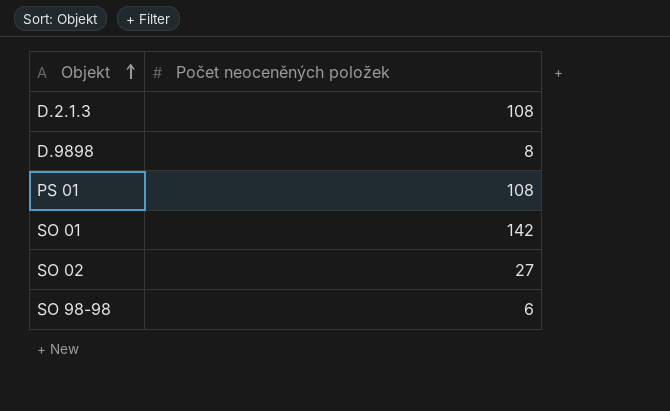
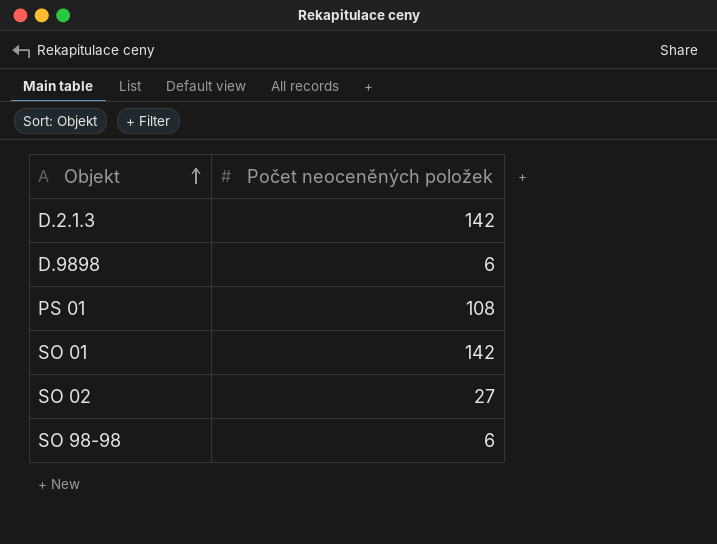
D.2.1.3 | Počet neoceněných položek: 108 -> 142
D.9898 | Počet neoceněných položek: 8 -> 6

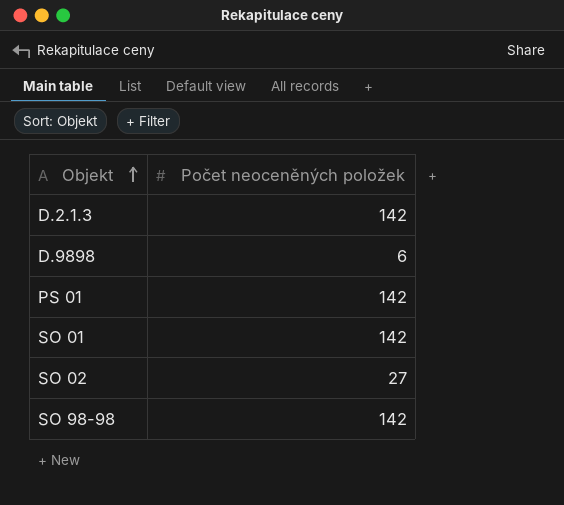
PS 01 | Počet neoceněných položek: 108 -> 142
SO 98-98 | Počet neoceněných položek: 6 -> 142

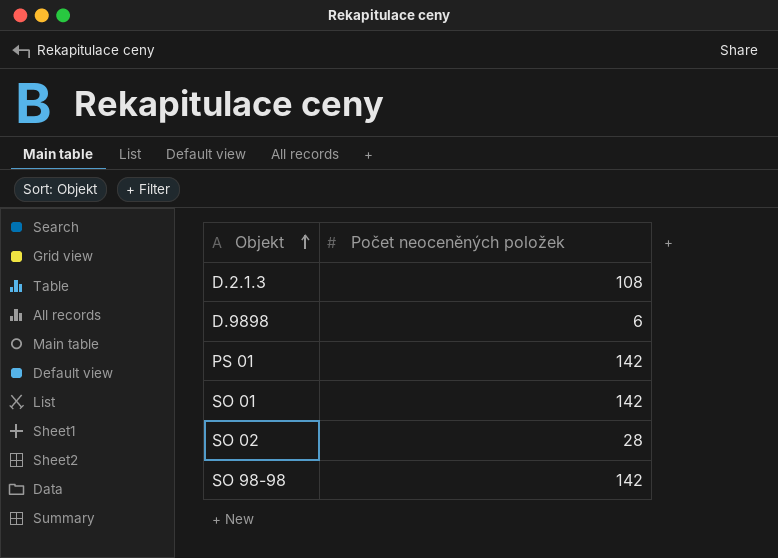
D.2.1.3 | Počet neoceněných položek: 142 -> 108
SO 02 | Počet neoceněných položek: 27 -> 28

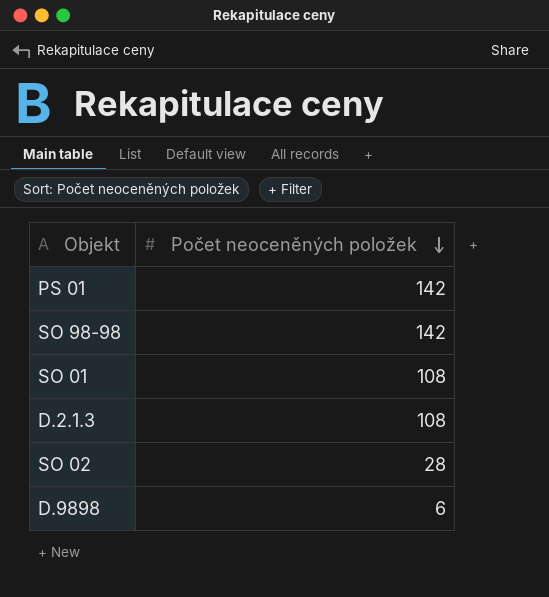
row order: Objekt ascending -> Počet neoceněných položek descending
SO 01 | Počet neoceněných položek: 142 -> 108

